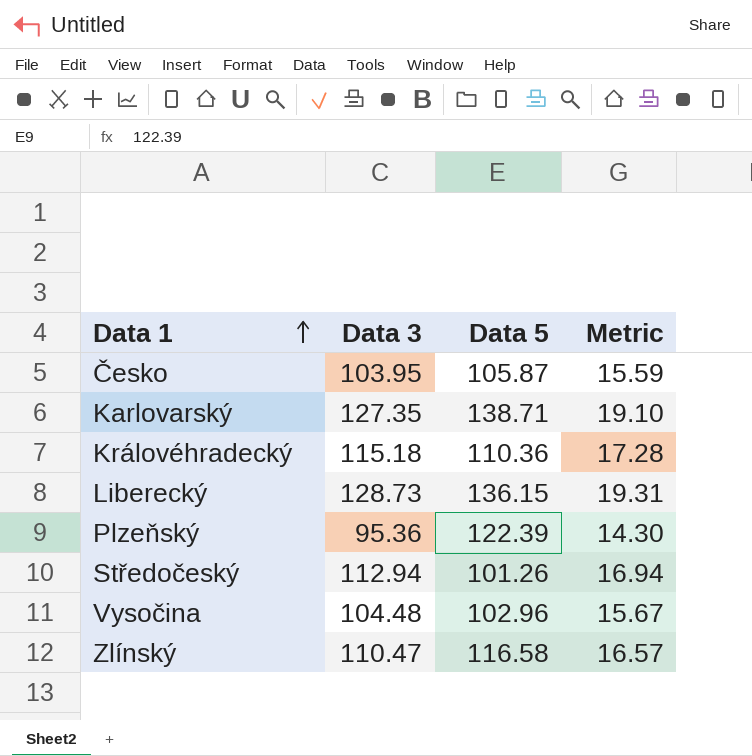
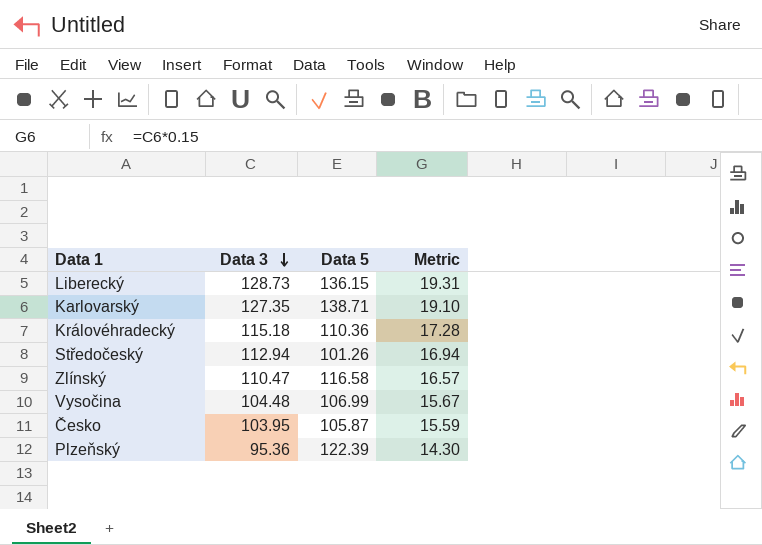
row order: Data 1 ascending -> Data 3 descending
Vysočina | Data 5: 102.96 -> 106.99

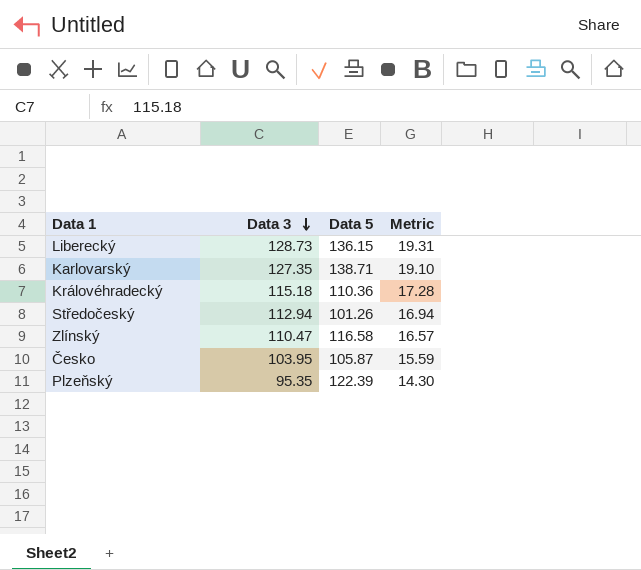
row Vysočina: 104.48 | 106.99 | 15.67 -> none
Plzeňský | Data 3: 95.36 -> 95.35

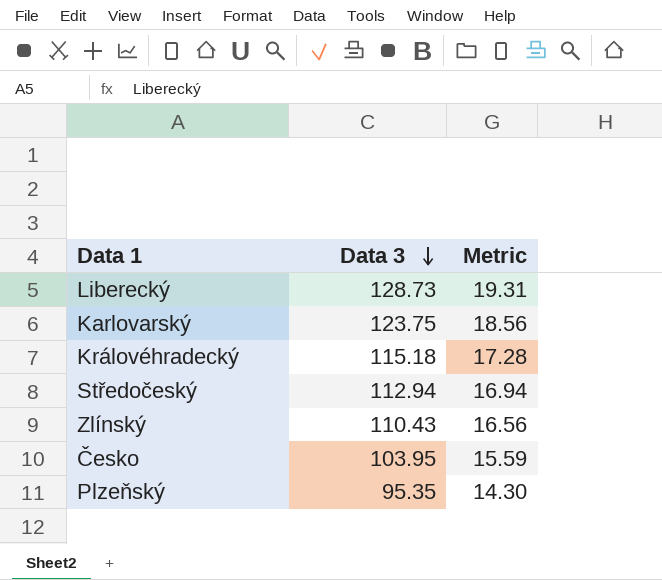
column Data 5 | position: 3 -> none
Karlovarský | Data 3: 127.35 -> 123.75
Karlovarský | Metric: 19.10 -> 18.56
Zlínský | Data 3: 110.47 -> 110.43
Zlínský | Metric: 16.57 -> 16.56

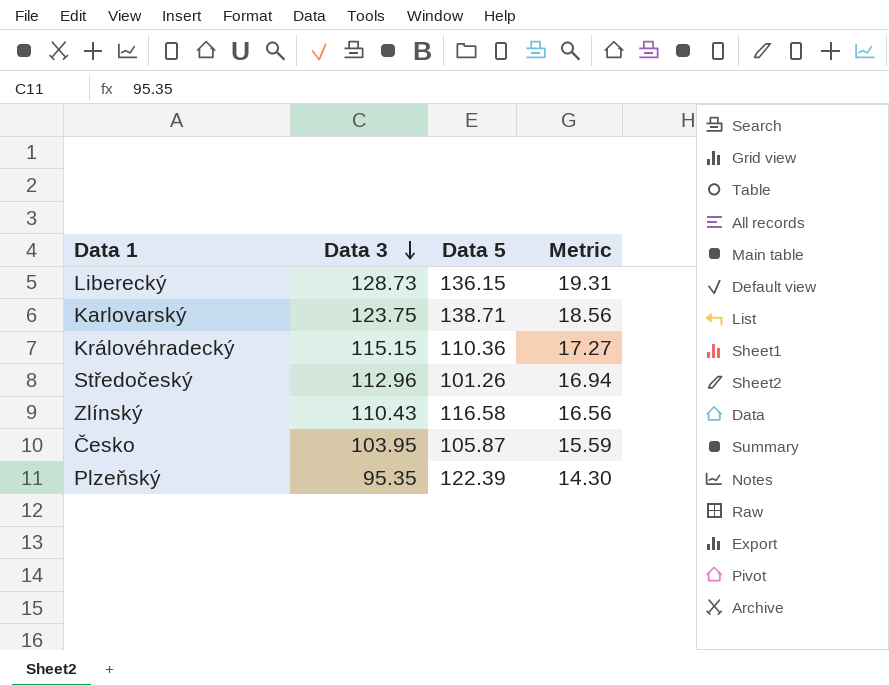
column Data 5 | position: none -> 3
Královéhradecký | Data 3: 115.18 -> 115.15
Královéhradecký | Metric: 17.28 -> 17.27
Středočeský | Data 3: 112.94 -> 112.96

